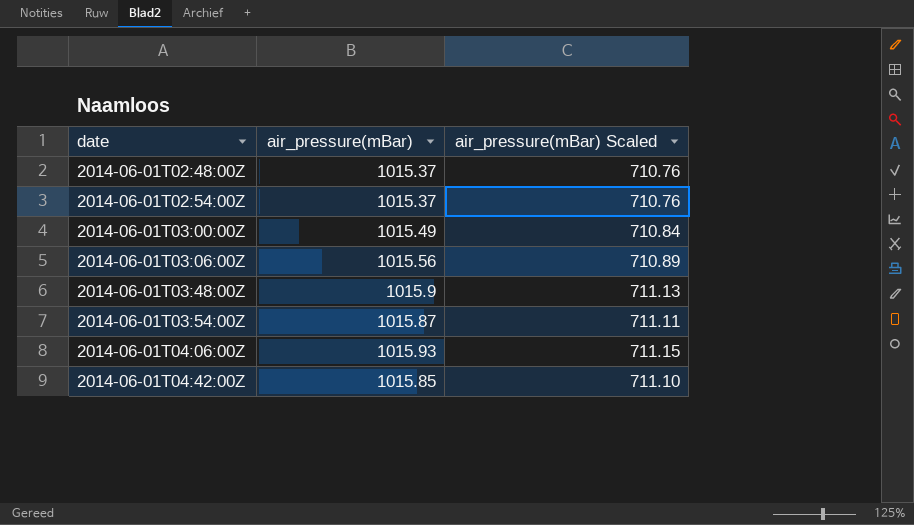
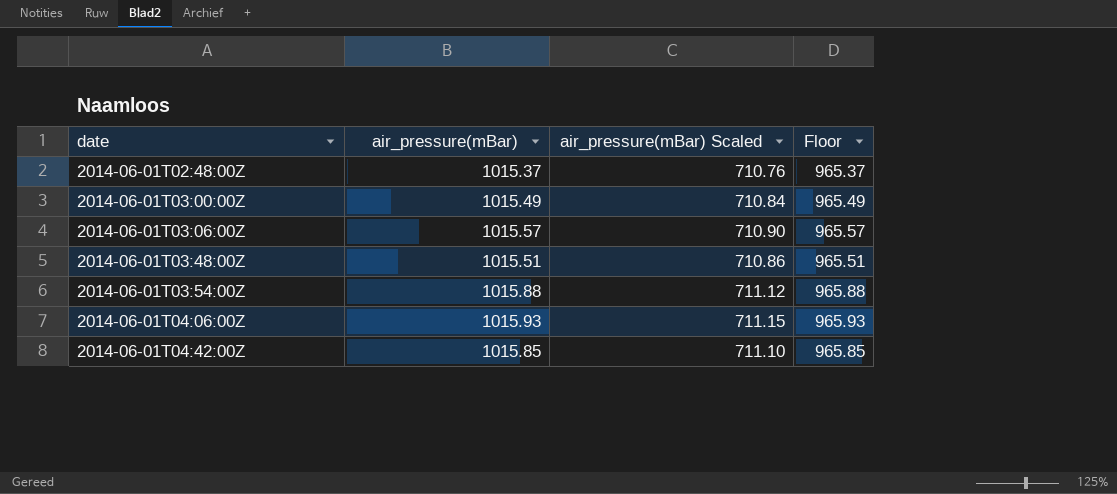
column Floor | formula: none -> [air_pressure(mBar)] - 50
row 2014-06-01T02:54:00Z: 1015.37 | 710.76 -> none
2014-06-01T03:06:00Z | air_pressure(mBar): 1015.56 -> 1015.57
2014-06-01T03:06:00Z | air_pressure(mBar) Scaled: 710.89 -> 710.90
2014-06-01T03:48:00Z | air_pressure(mBar): 1015.9 -> 1015.51
2014-06-01T03:48:00Z | air_pressure(mBar) Scaled: 711.13 -> 710.86
2014-06-01T03:54:00Z | air_pressure(mBar): 1015.87 -> 1015.88
2014-06-01T03:54:00Z | air_pressure(mBar) Scaled: 711.11 -> 711.12

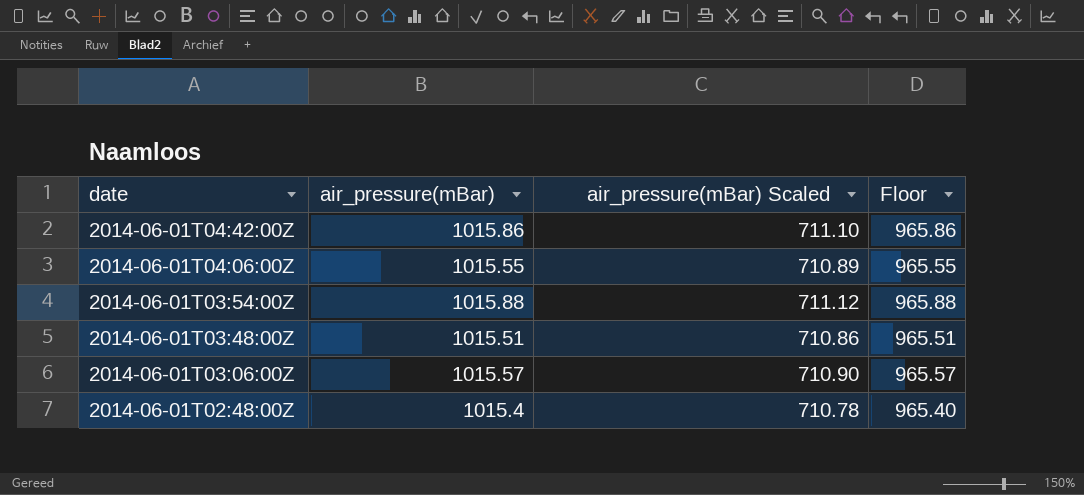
row order: date ascending -> date descending
row 2014-06-01T03:00:00Z: 1015.49 | 710.84 | 965.49 -> none
2014-06-01T04:42:00Z | air_pressure(mBar): 1015.85 -> 1015.86
2014-06-01T04:42:00Z | Floor: 965.85 -> 965.86
2014-06-01T04:06:00Z | air_pressure(mBar): 1015.93 -> 1015.55
2014-06-01T04:06:00Z | air_pressure(mBar) Scaled: 711.15 -> 710.89
2014-06-01T04:06:00Z | Floor: 965.93 -> 965.55
2014-06-01T02:48:00Z | air_pressure(mBar): 1015.37 -> 1015.4
2014-06-01T02:48:00Z | air_pressure(mBar) Scaled: 710.76 -> 710.78
2014-06-01T02:48:00Z | Floor: 965.37 -> 965.40

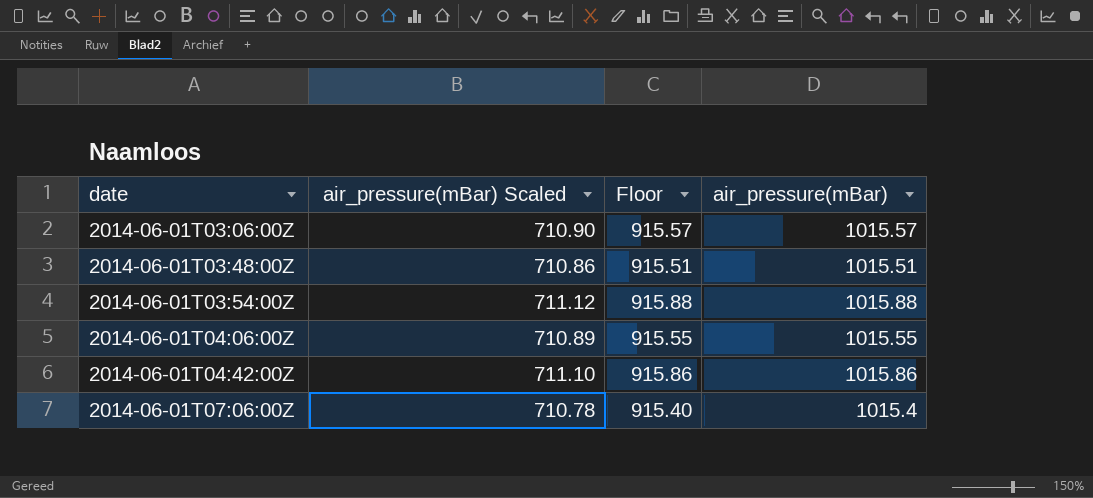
row order: date descending -> date ascending
column Floor | formula: [air_pressure(mBar)] - 50 -> [air_pressure(mBar)] - 100
column air_pressure(mBar) | position: 2 -> 4
row 2014-06-01T02:48:00Z: 1015.4 | 710.78 | 965.40 -> none
row 2014-06-01T07:06:00Z: none -> 710.78 | 915.40 | 1015.4

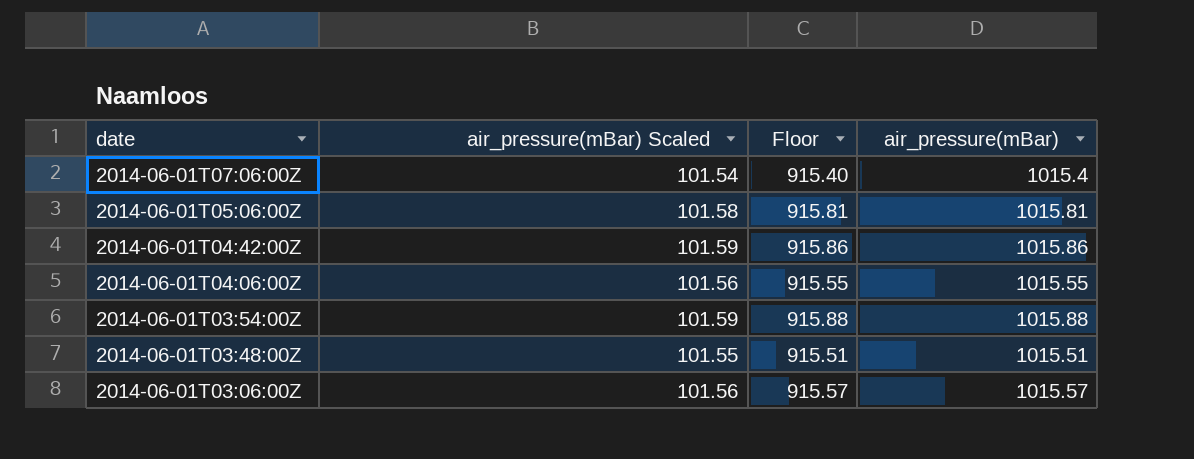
row order: date ascending -> date descending
column air_pressure(mBar) Scaled | formula: [air_pressure(mBar)] * 0.7 -> [air_pressure(mBar)] * 0.1
row 2014-06-01T05:06:00Z: none -> 101.58 | 915.81 | 1015.81

